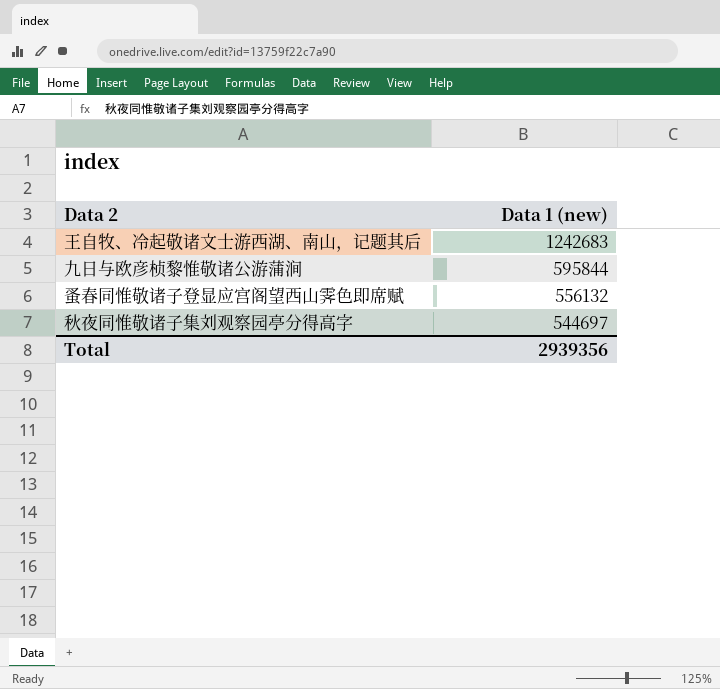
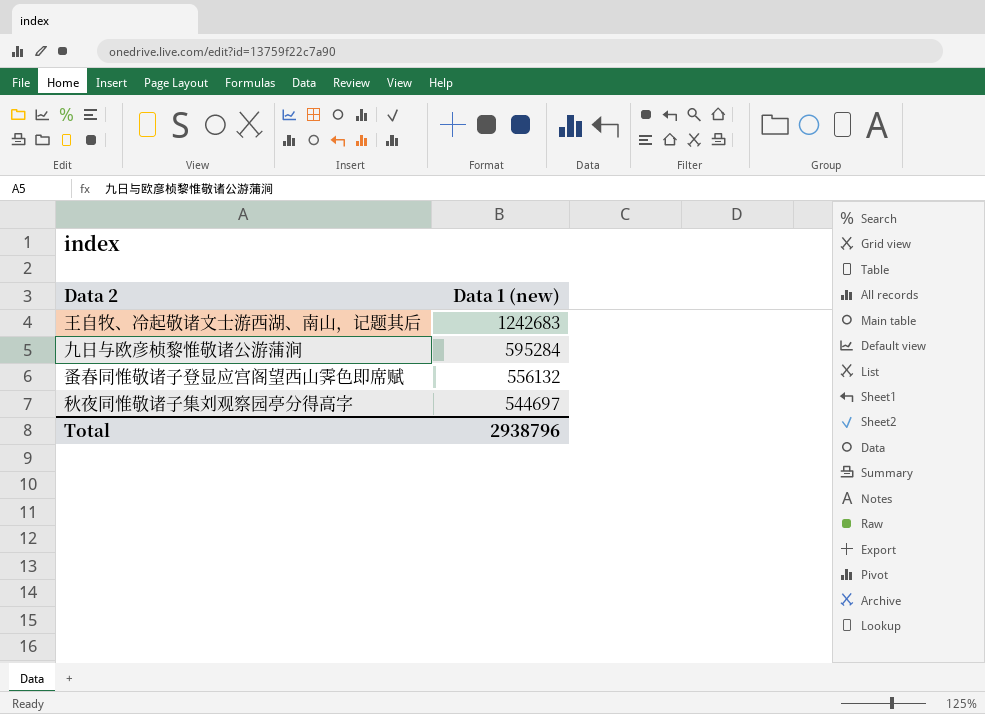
九日与欧彦桢黎惟敬诸公游蒲涧 | Data 1 (new): 595844 -> 595284
Total | Data 1 (new): 2939356 -> 2938796

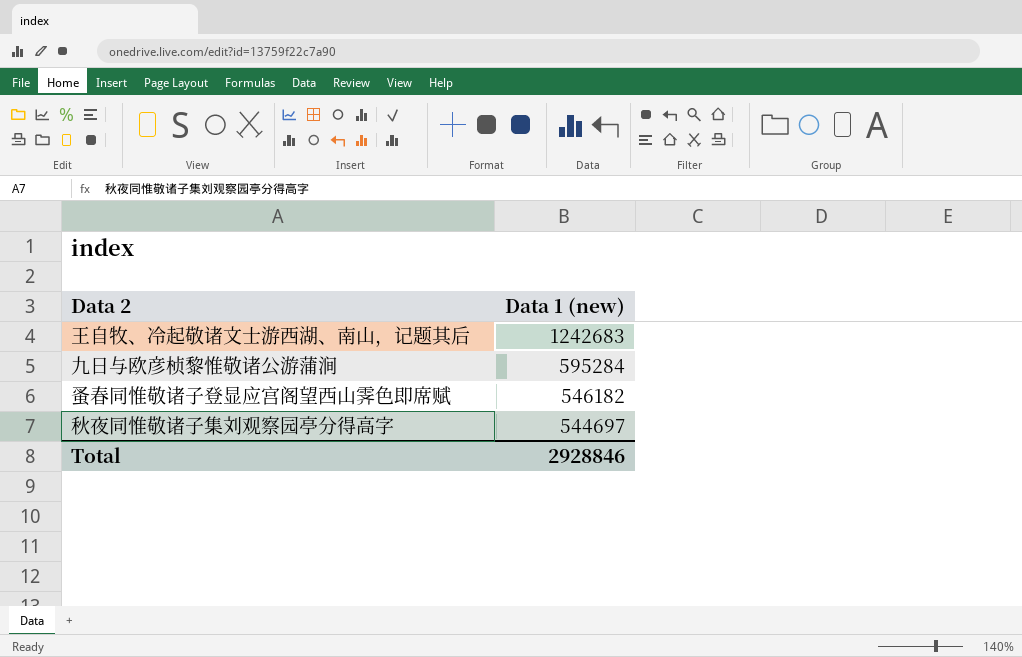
蚤春同惟敬诸子登显应宫阁望西山霁色即席赋 | Data 1 (new): 556132 -> 546182
Total | Data 1 (new): 2938796 -> 2928846

